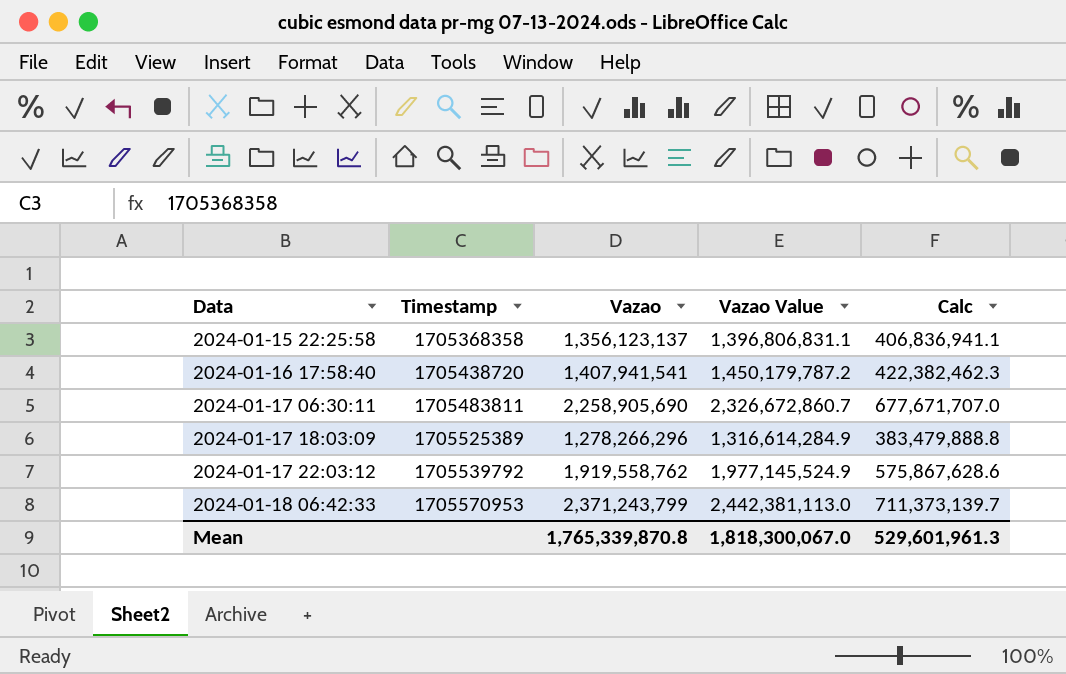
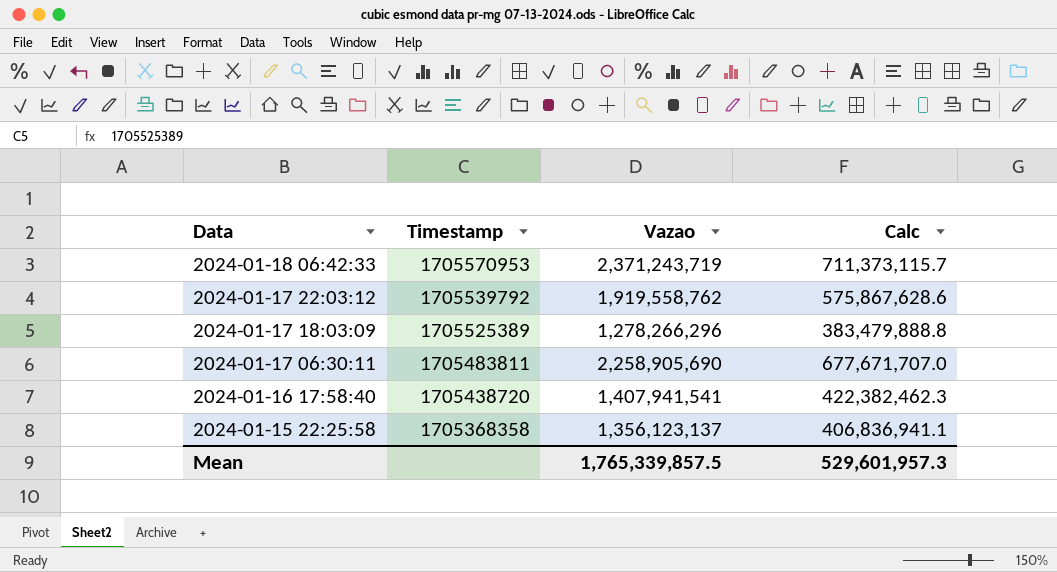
row order: Data ascending -> Data descending
column Vazao Value | formula: [Vazao] * 1.03 -> none
2024-01-18 06:42:33 | Vazao: 2,371,243,799 -> 2,371,243,719
2024-01-18 06:42:33 | Calc: 711,373,139.7 -> 711,373,115.7
Mean | Vazao: 1,765,339,870.8 -> 1,765,339,857.5
Mean | Calc: 529,601,961.3 -> 529,601,957.3

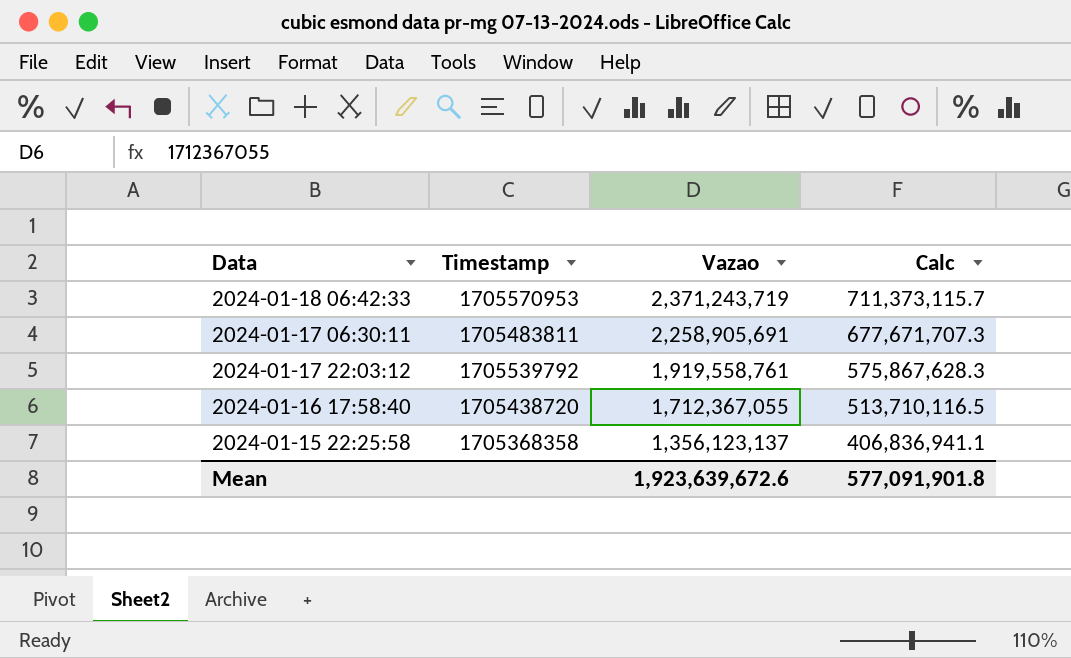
row order: Data descending -> Vazao descending
row 2024-01-17 18:03:09: 1705525389 | 1,278,266,296 | 383,479,888.8 -> none
2024-01-17 06:30:11 | Vazao: 2,258,905,690 -> 2,258,905,691
2024-01-17 06:30:11 | Calc: 677,671,707.0 -> 677,671,707.3
2024-01-17 22:03:12 | Vazao: 1,919,558,762 -> 1,919,558,761
2024-01-17 22:03:12 | Calc: 575,867,628.6 -> 575,867,628.3
2024-01-16 17:58:40 | Vazao: 1,407,941,541 -> 1,712,367,055
2024-01-16 17:58:40 | Calc: 422,382,462.3 -> 513,710,116.5
Mean | Vazao: 1,765,339,857.5 -> 1,923,639,672.6
Mean | Calc: 529,601,957.3 -> 577,091,901.8

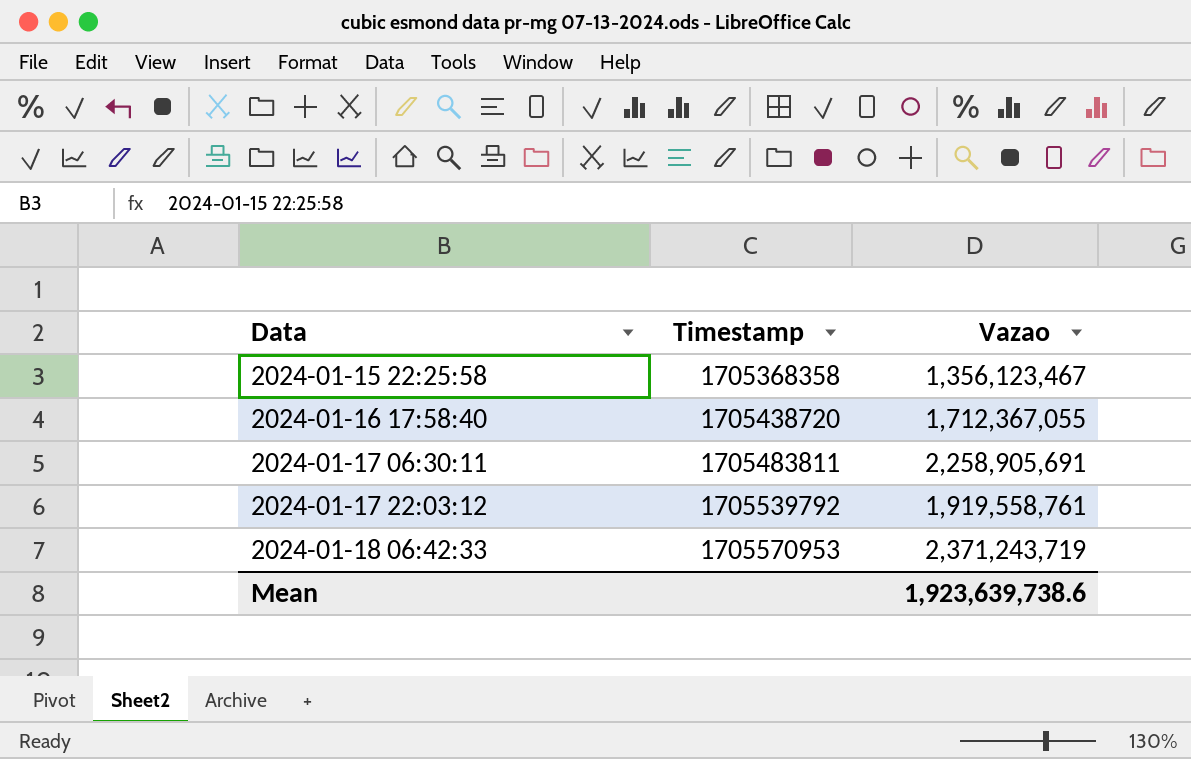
row order: Vazao descending -> Data ascending
column Calc | formula: [Vazao] * 0.3 -> none
2024-01-15 22:25:58 | Vazao: 1,356,123,137 -> 1,356,123,467
Mean | Vazao: 1,923,639,672.6 -> 1,923,639,738.6

